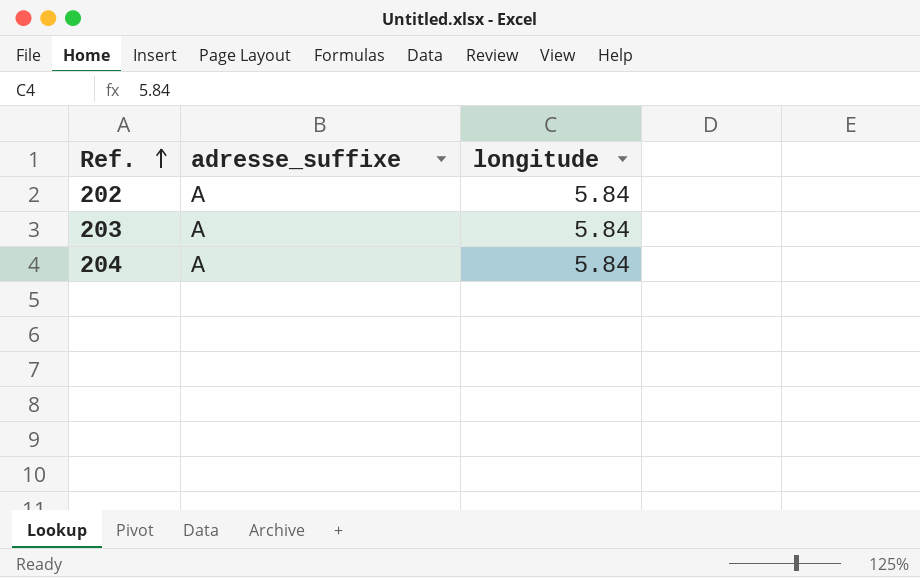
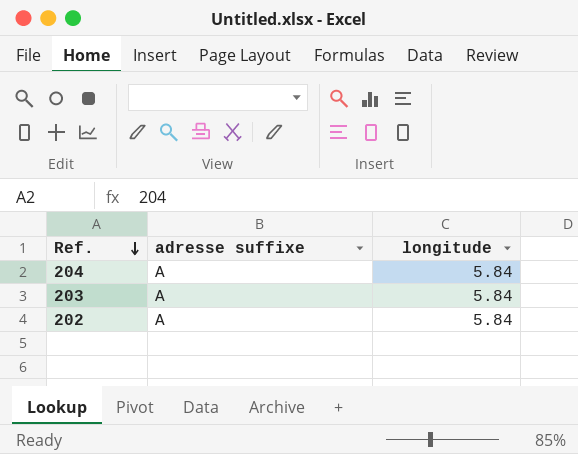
row order: Ref. ascending -> Ref. descending
column name: adresse_suffixe -> adresse suffixe

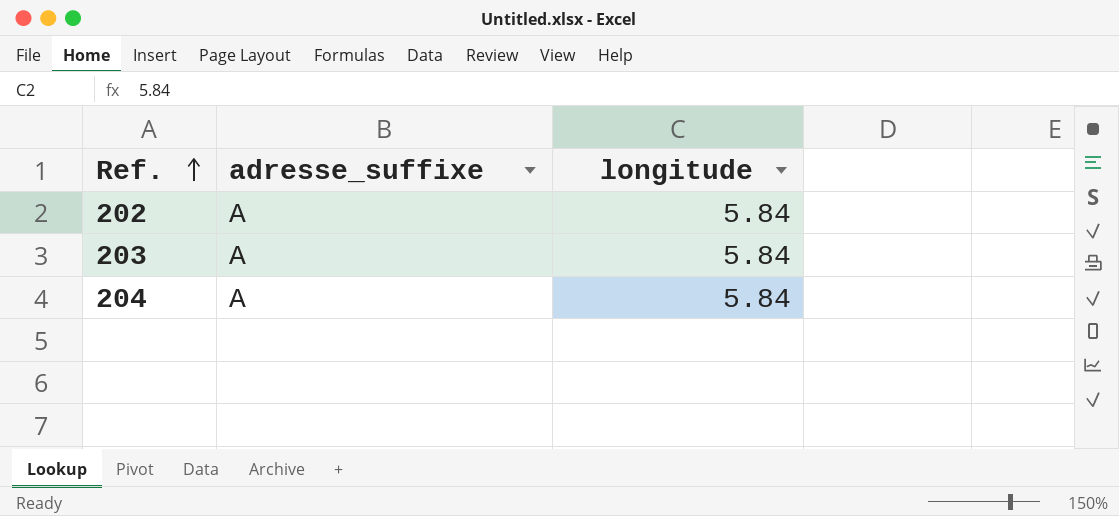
row order: Ref. descending -> Ref. ascending
column name: adresse suffixe -> adresse_suffixe

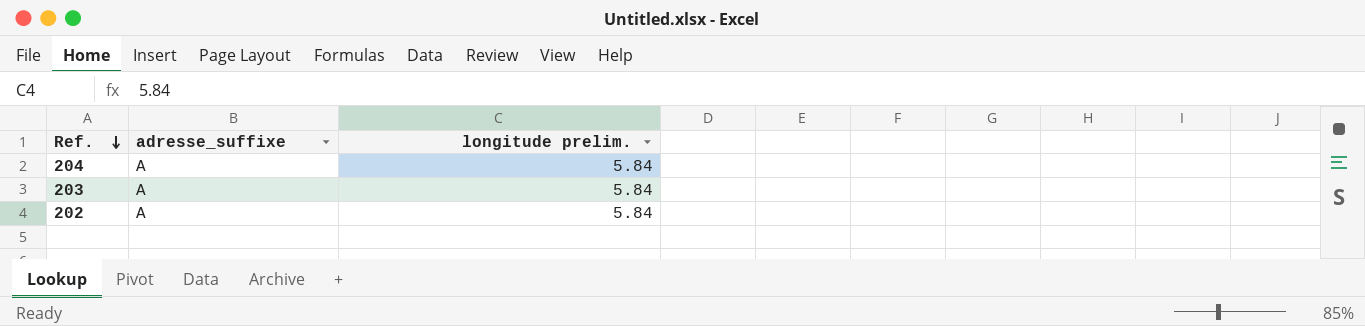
row order: Ref. ascending -> Ref. descending
column name: longitude -> longitude prelim.

